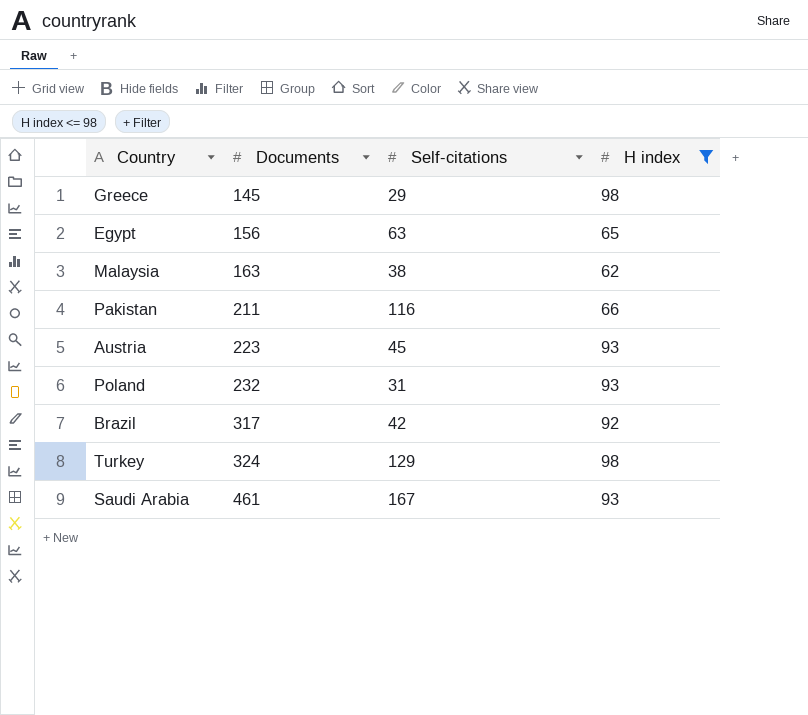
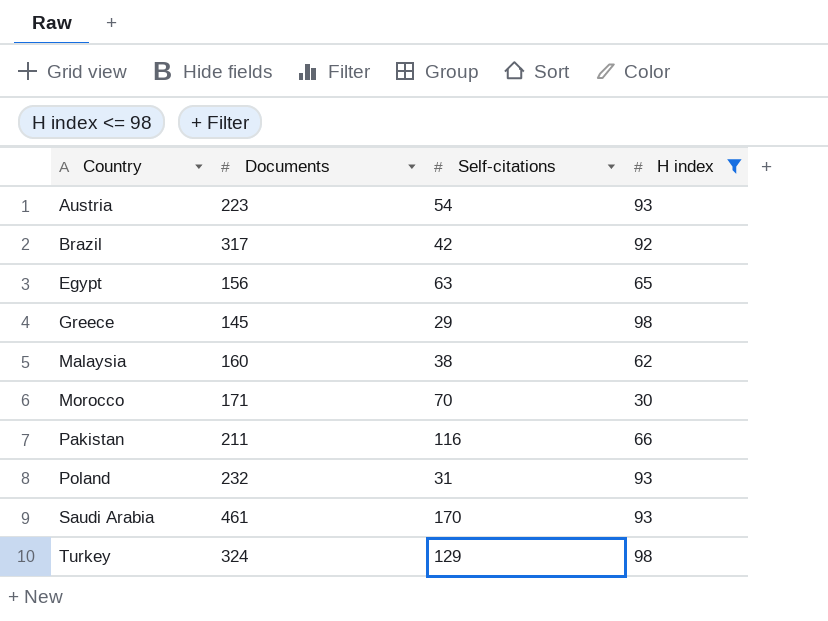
row order: Documents ascending -> Country ascending
Austria | Self-citations: 45 -> 54
Malaysia | Documents: 163 -> 160
row Morocco: none -> 171 | 70 | 30
Saudi Arabia | Self-citations: 167 -> 170

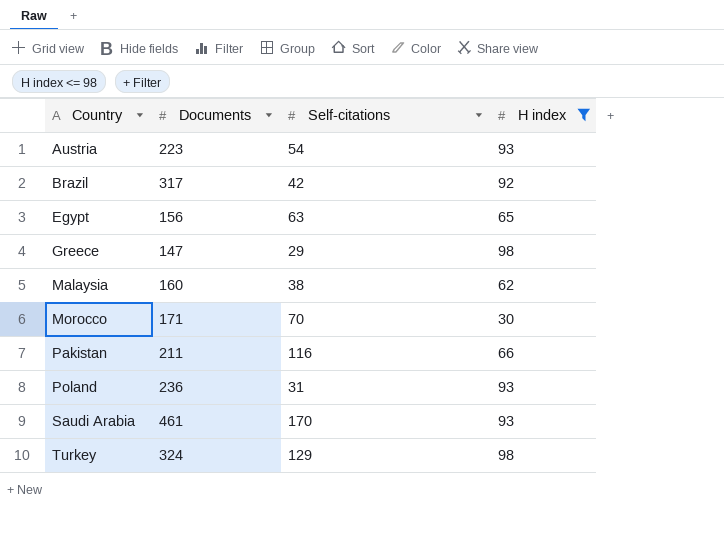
Greece | Documents: 145 -> 147
Poland | Documents: 232 -> 236

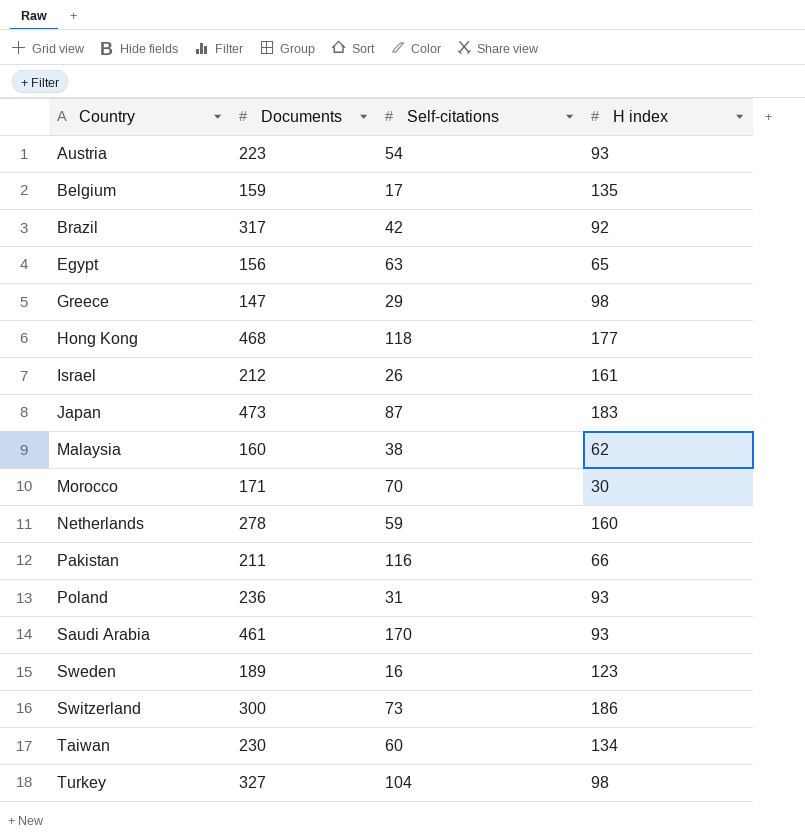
filter: H index <= 98 -> none
Turkey | Documents: 324 -> 327
Turkey | Self-citations: 129 -> 104

